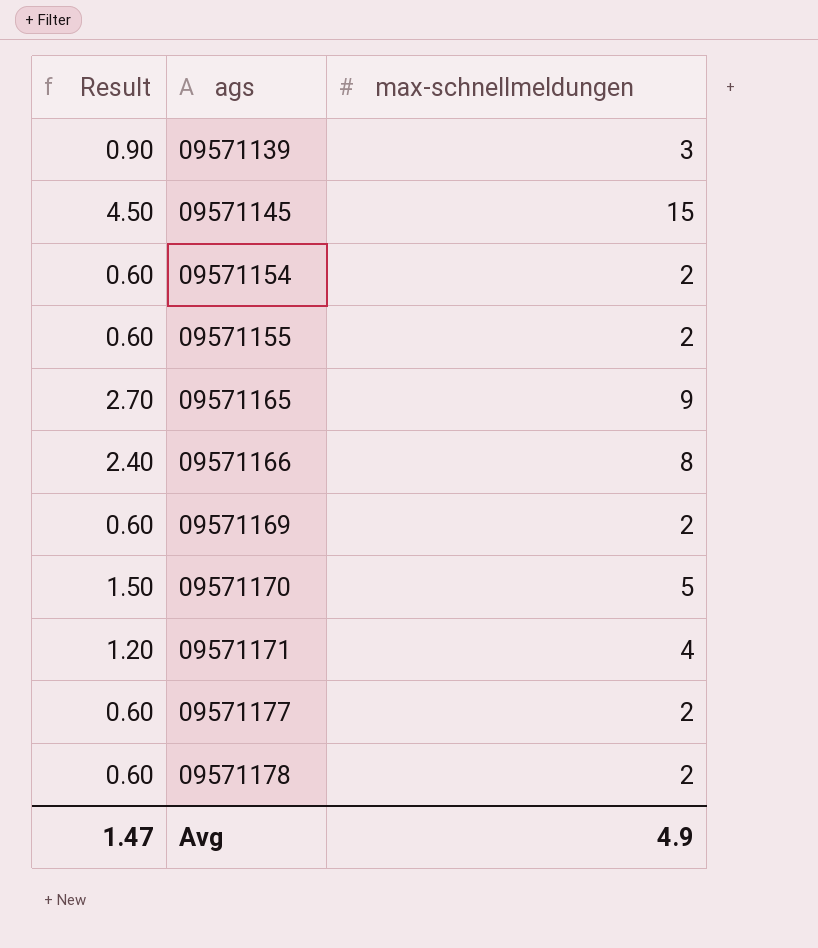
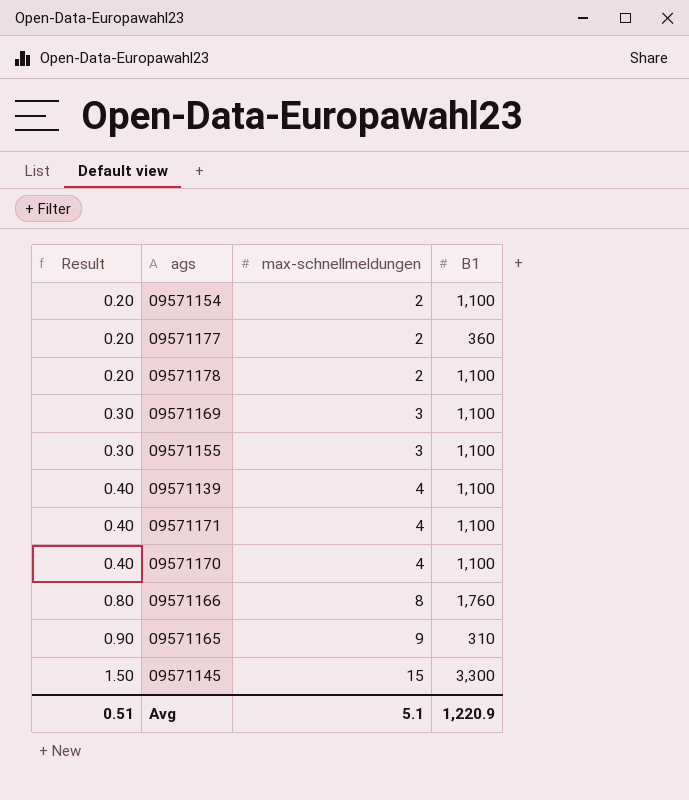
row order: ags ascending -> Result ascending
column Result | formula: [max-schnellmeldungen] * 0.3 -> [max-schnellmeldungen] * 0.1
column B1 | position: none -> 4
09571169 | max-schnellmeldungen: 2 -> 3
09571155 | max-schnellmeldungen: 2 -> 3
09571139 | max-schnellmeldungen: 3 -> 4
09571170 | max-schnellmeldungen: 5 -> 4
Avg | Result: 1.47 -> 0.51
Avg | max-schnellmeldungen: 4.9 -> 5.1

